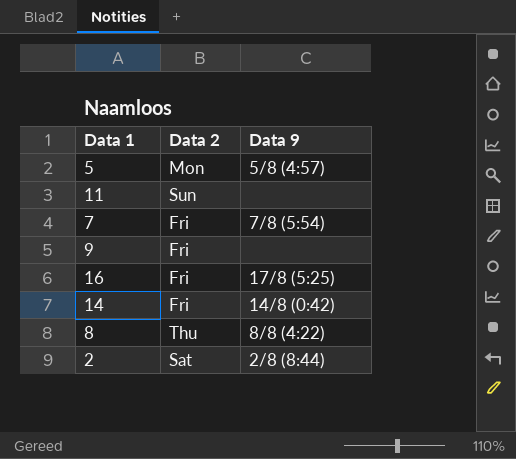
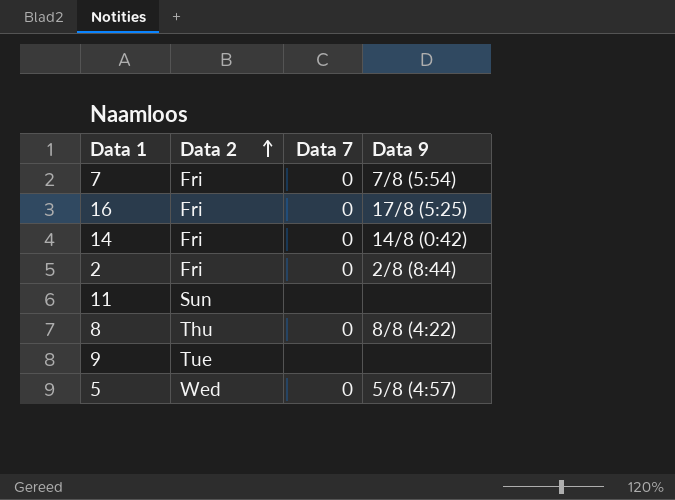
row order: none -> Data 2 ascending
column Data 7 | position: none -> 3
2 | Data 2: Sat -> Fri
9 | Data 2: Fri -> Tue
5 | Data 2: Mon -> Wed

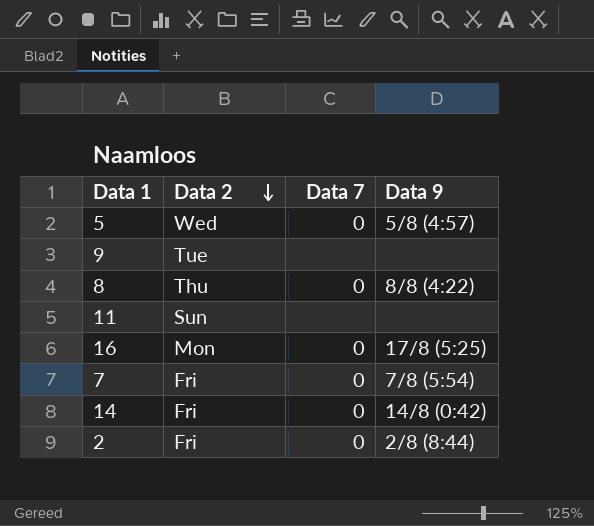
row order: Data 2 ascending -> Data 2 descending
16 | Data 2: Fri -> Mon

